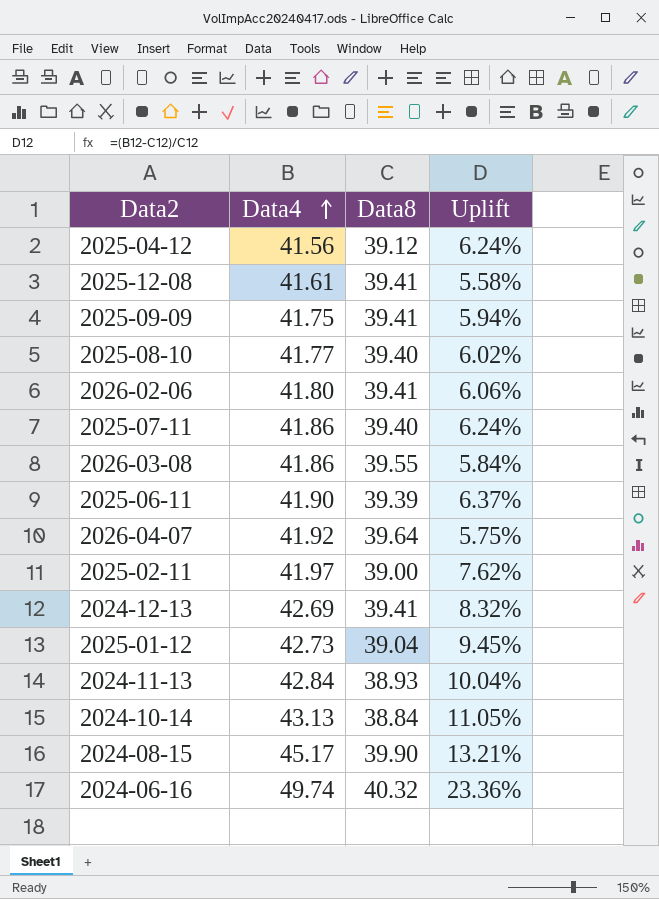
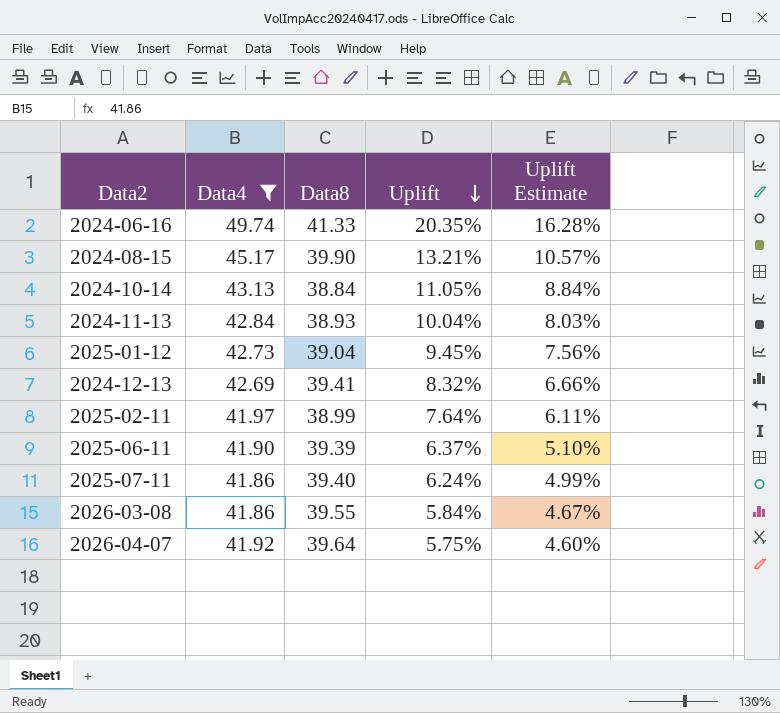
filter: none -> Data4 >= 41.86
row order: Data4 ascending -> Uplift descending
column Uplift Estimate | formula: none -> [Uplift] * 0.8
2024-06-16 | Data8: 40.32 -> 41.33
2024-06-16 | Uplift: 23.36% -> 20.35%
2025-02-11 | Data8: 39.00 -> 38.99
2025-02-11 | Uplift: 7.62% -> 7.64%

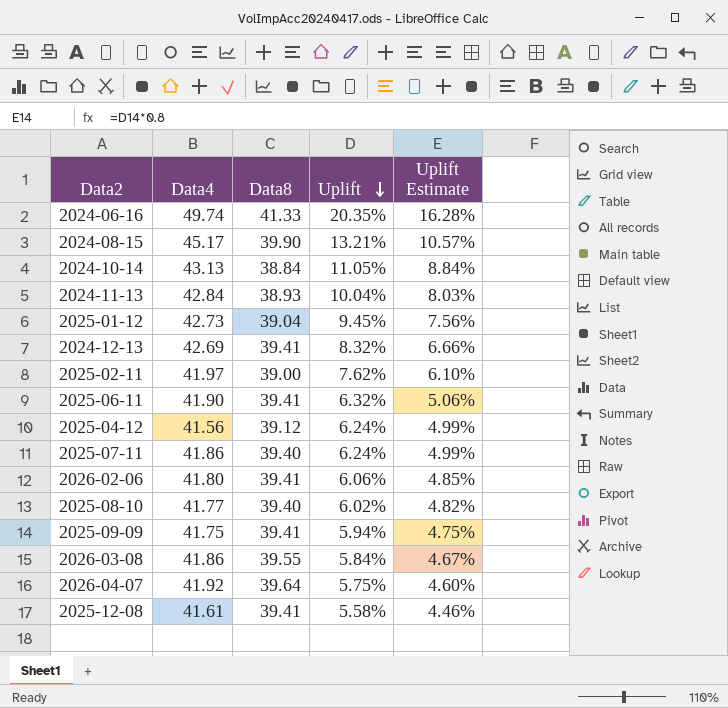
filter: Data4 >= 41.86 -> none
2025-02-11 | Data8: 38.99 -> 39.00
2025-02-11 | Uplift: 7.64% -> 7.62%
2025-02-11 | Uplift Estimate: 6.11% -> 6.10%
2025-06-11 | Data8: 39.39 -> 39.41
2025-06-11 | Uplift: 6.37% -> 6.32%
2025-06-11 | Uplift Estimate: 5.10% -> 5.06%

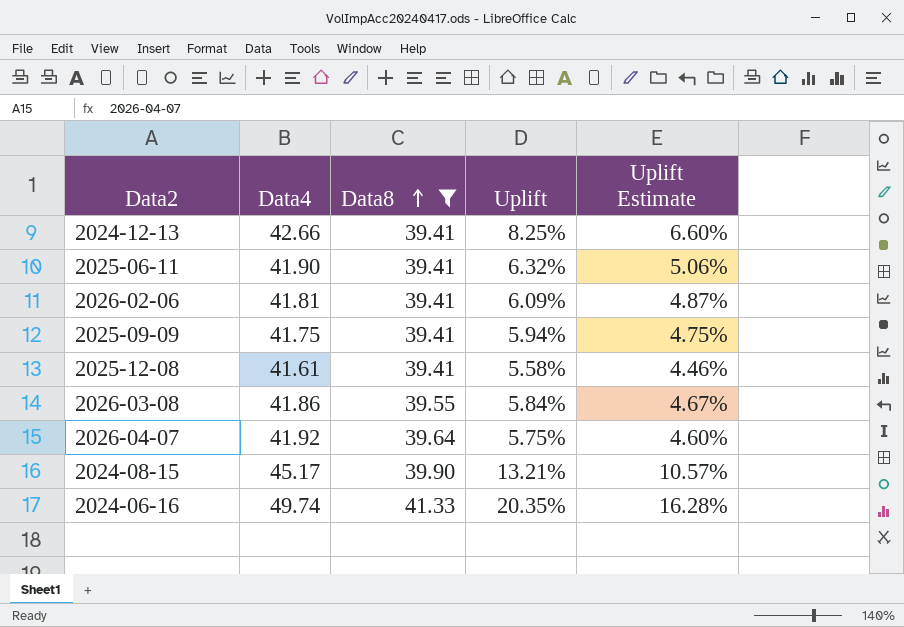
filter: none -> Data8 >= 39.41
row order: Uplift descending -> Data8 ascending
2024-12-13 | Data4: 42.69 -> 42.66
2024-12-13 | Uplift: 8.32% -> 8.25%
2024-12-13 | Uplift Estimate: 6.66% -> 6.60%
2026-02-06 | Data4: 41.80 -> 41.81
2026-02-06 | Uplift: 6.06% -> 6.09%
2026-02-06 | Uplift Estimate: 4.85% -> 4.87%

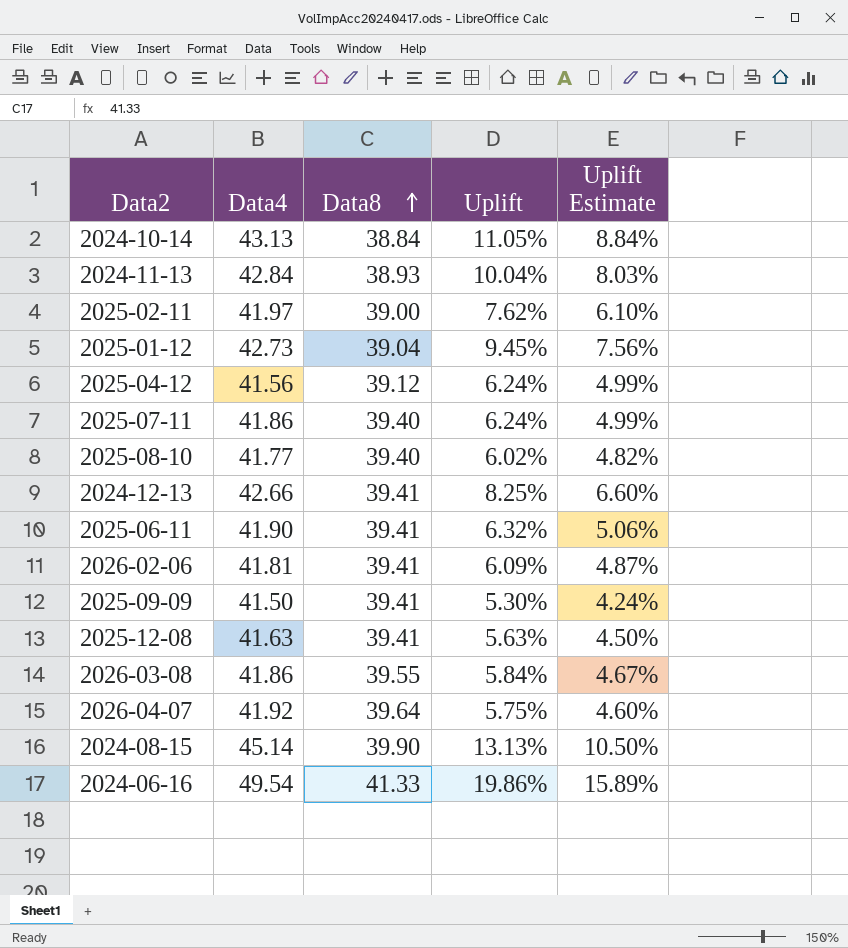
filter: Data8 >= 39.41 -> none
2025-09-09 | Data4: 41.75 -> 41.50
2025-09-09 | Uplift: 5.94% -> 5.30%
2025-09-09 | Uplift Estimate: 4.75% -> 4.24%
2025-12-08 | Data4: 41.61 -> 41.63
2025-12-08 | Uplift: 5.58% -> 5.63%
2025-12-08 | Uplift Estimate: 4.46% -> 4.50%
2024-08-15 | Data4: 45.17 -> 45.14
2024-08-15 | Uplift: 13.21% -> 13.13%
2024-08-15 | Uplift Estimate: 10.57% -> 10.50%
2024-06-16 | Data4: 49.74 -> 49.54
2024-06-16 | Uplift: 20.35% -> 19.86%
2024-06-16 | Uplift Estimate: 16.28% -> 15.89%

